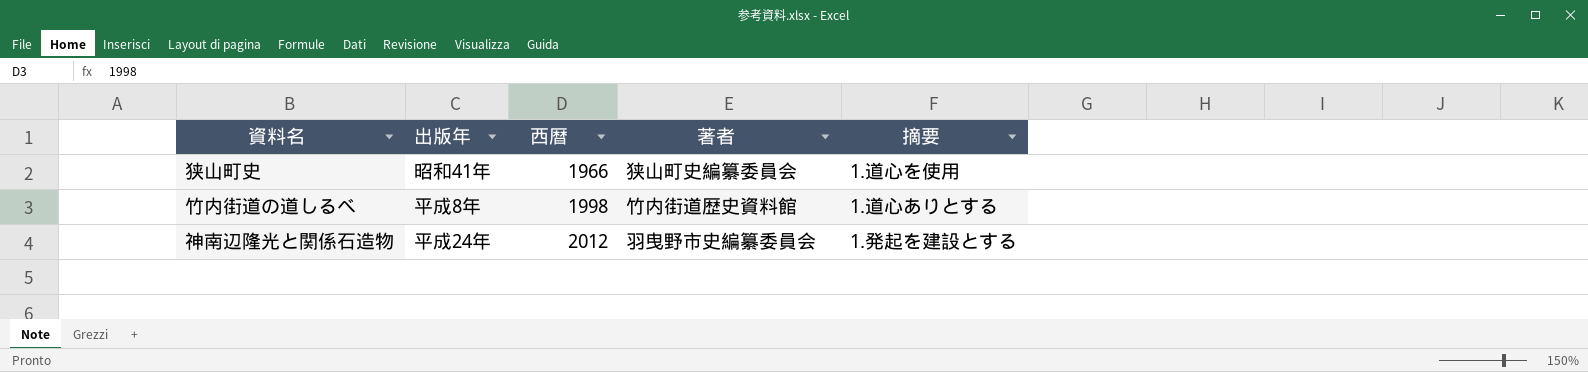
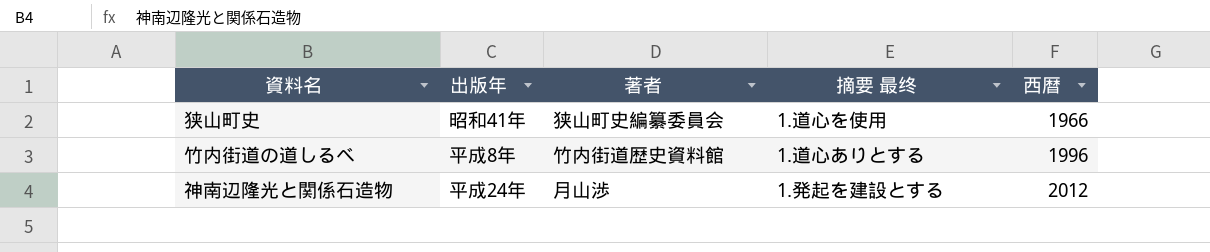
column name: 摘要 -> 摘要 最终
column 西暦 | position: 3 -> 5
竹内街道の道しるべ | 西暦: 1998 -> 1996
神南辺隆光と関係石造物 | 著者: 羽曳野市史編纂委員会 -> 月山渉

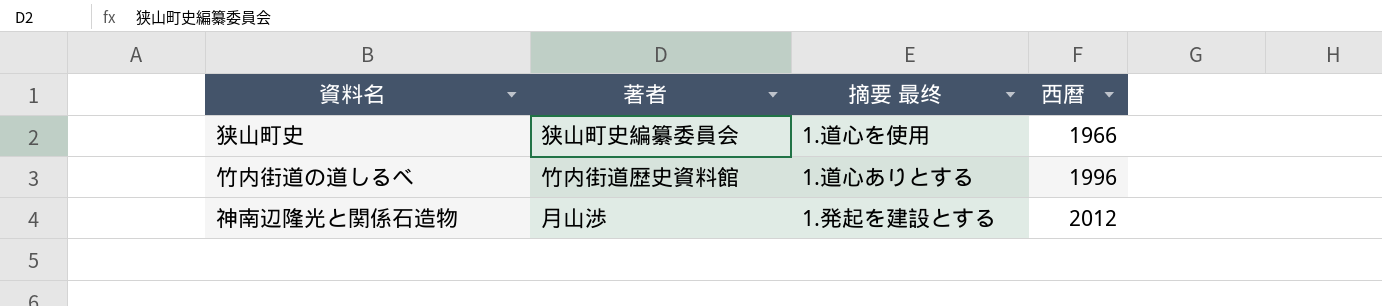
column 出版年 | position: 2 -> none

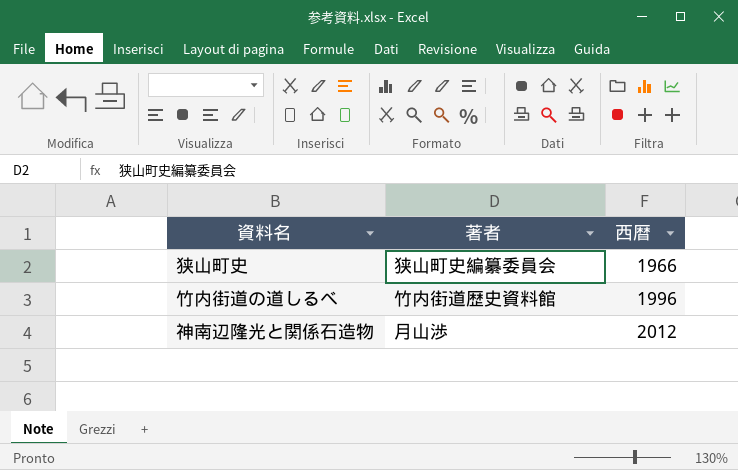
column 摘要 最终 | position: 3 -> none

